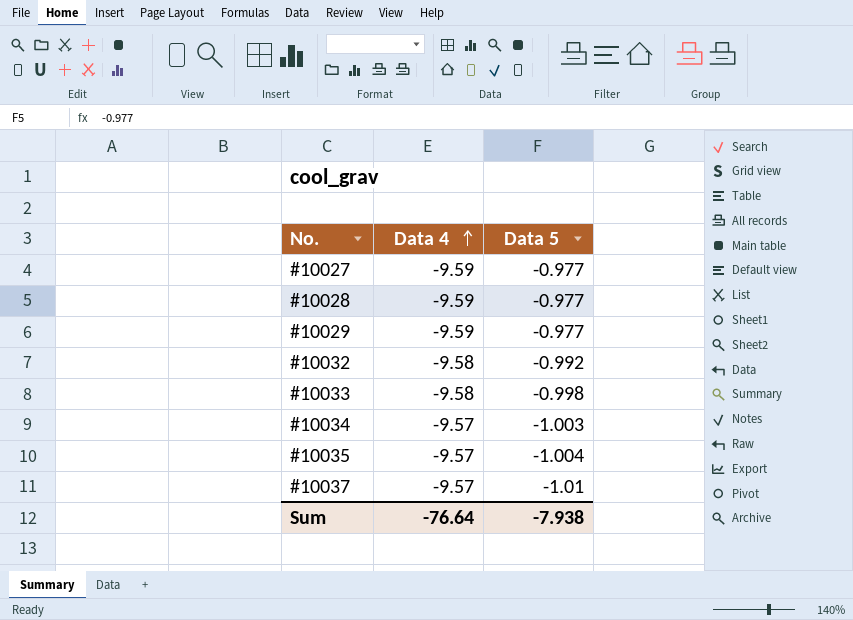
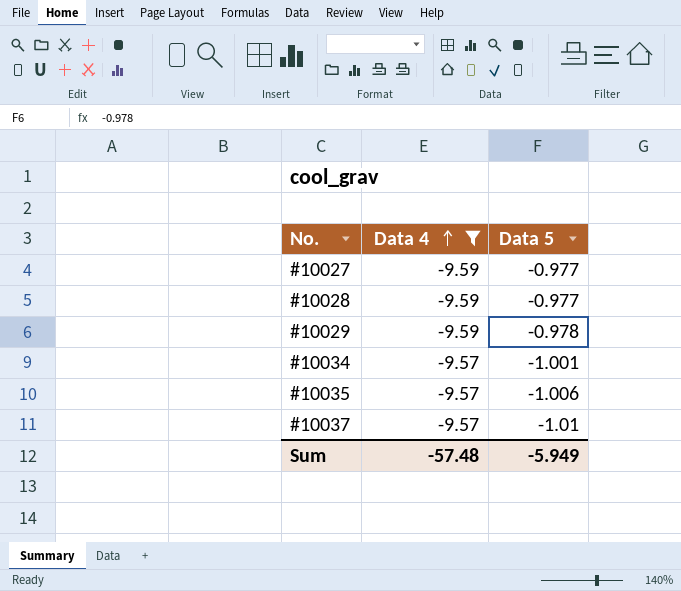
filter: none -> Data 4 != -9.58
#10029 | Data 5: -0.977 -> -0.978
#10034 | Data 5: -1.003 -> -1.001
#10035 | Data 5: -1.004 -> -1.006
Sum | Data 4: -76.64 -> -57.48
Sum | Data 5: -7.938 -> -5.949

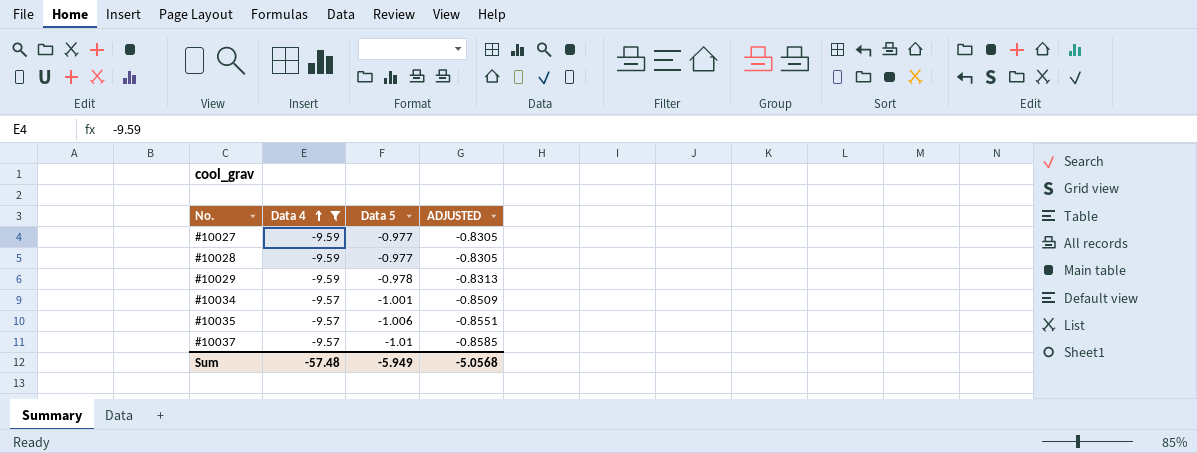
column ADJUSTED | formula: none -> [Data 5] * 0.85

